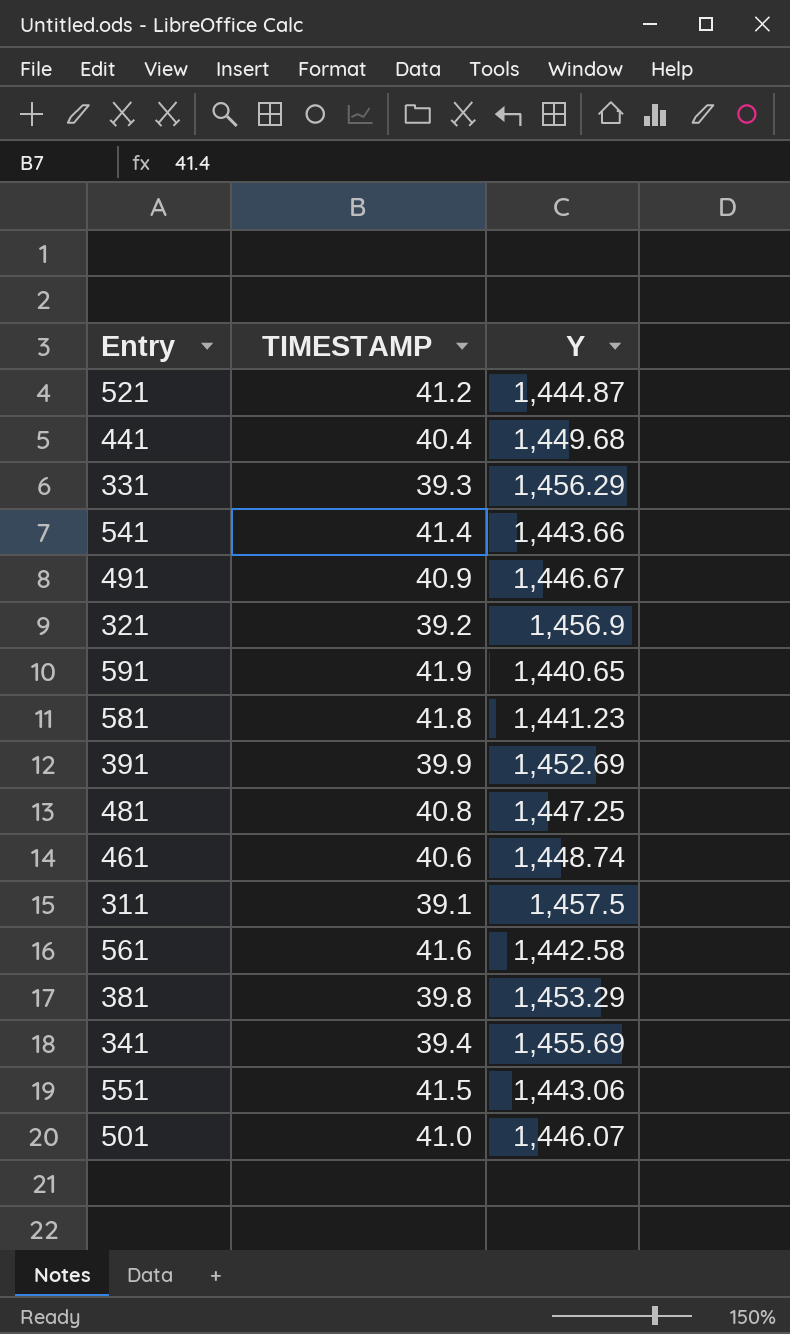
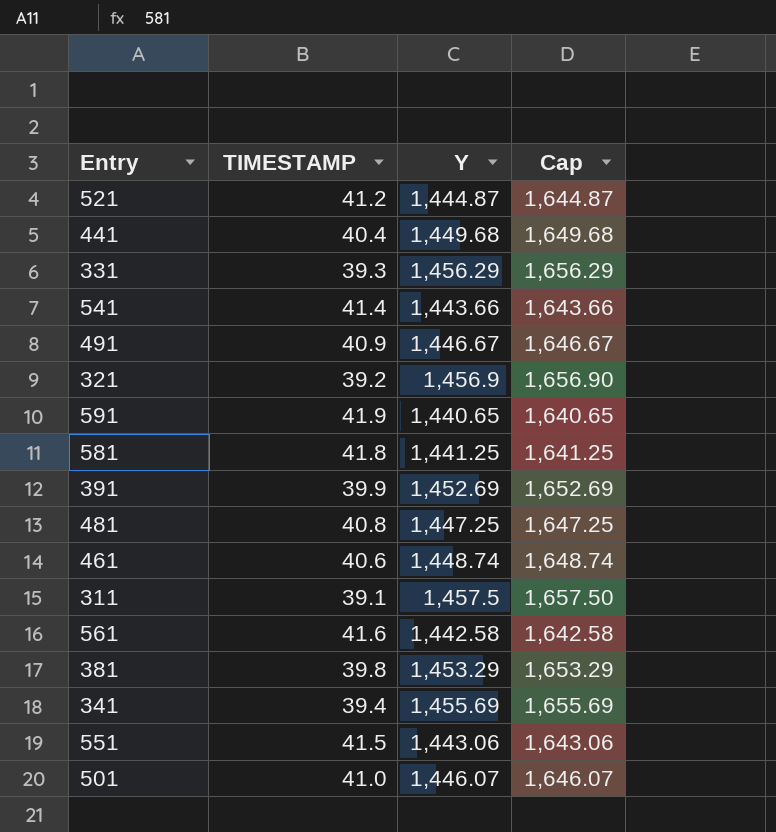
column Cap | formula: none -> [Y] + 200
581 | Y: 1,441.23 -> 1,441.25

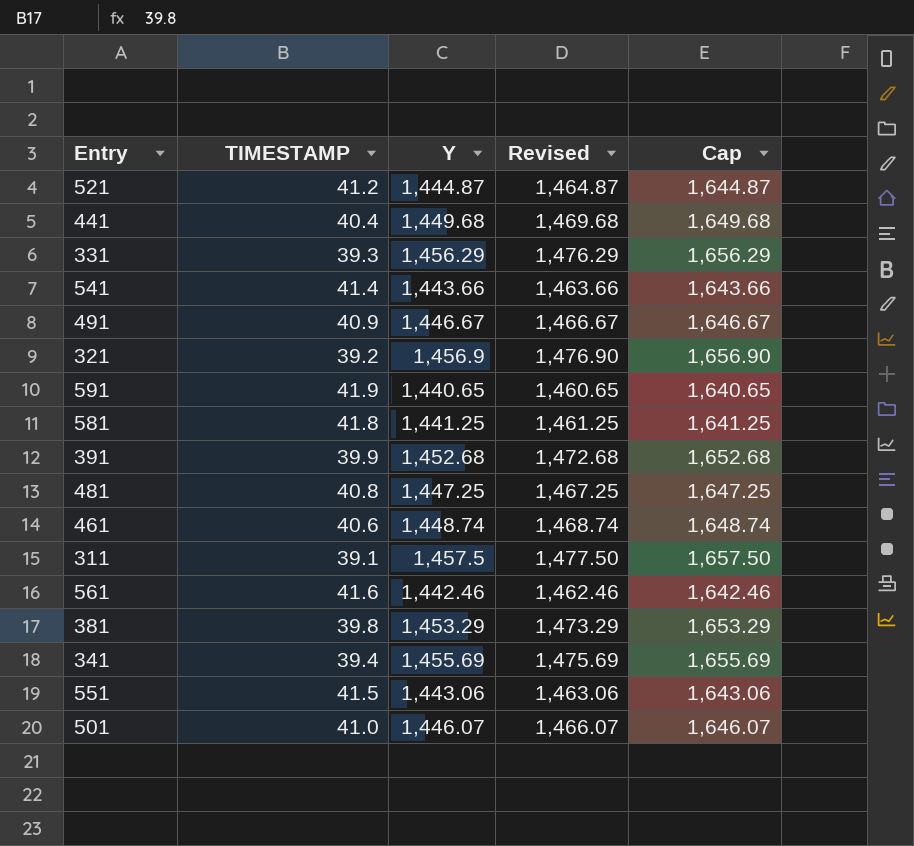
column Revised | formula: none -> [Y] + 20
391 | Y: 1,452.69 -> 1,452.68
391 | Cap: 1,652.69 -> 1,652.68
561 | Y: 1,442.58 -> 1,442.46
561 | Cap: 1,642.58 -> 1,642.46

